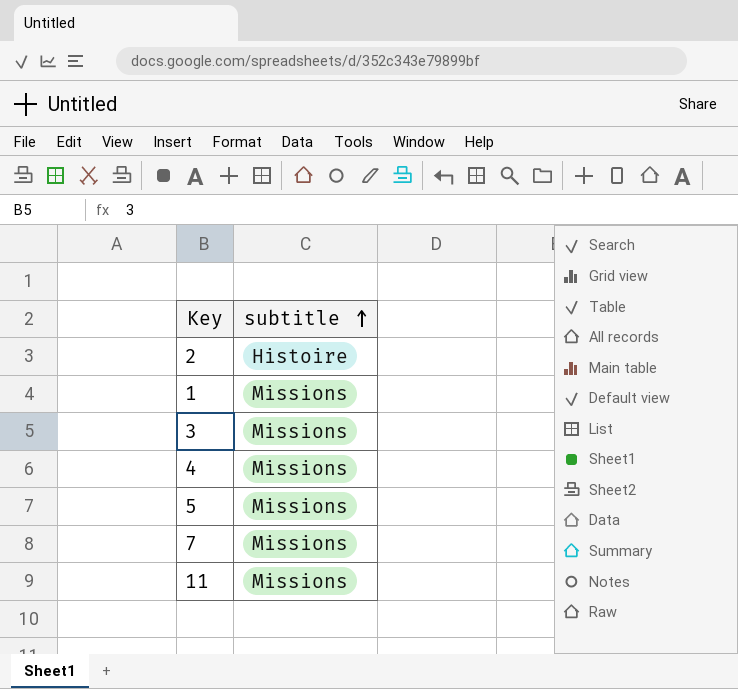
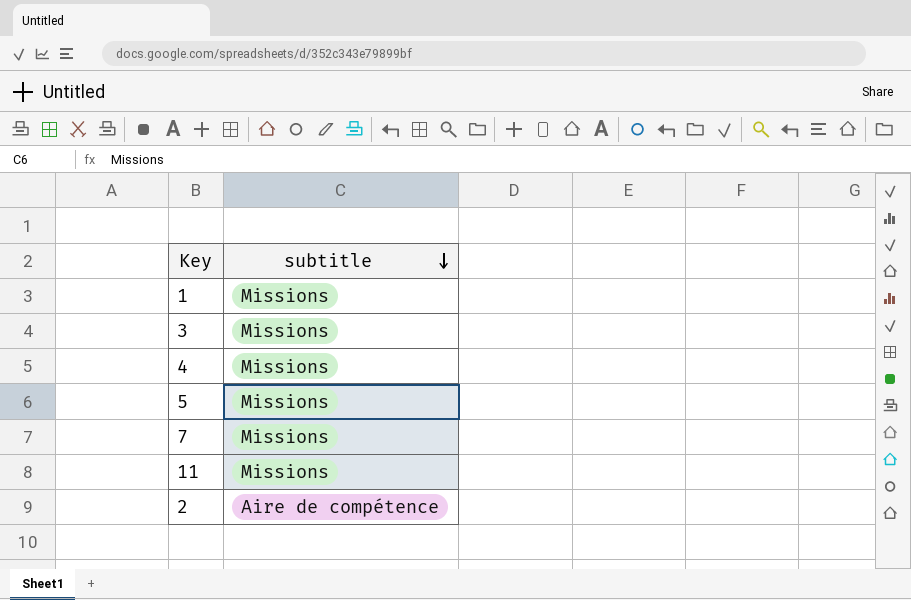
row order: subtitle ascending -> subtitle descending
2 | subtitle: Histoire -> Aire de compétence

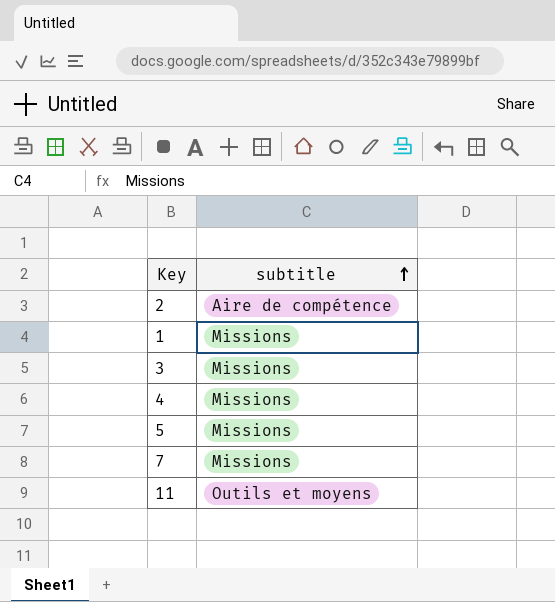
row order: subtitle descending -> subtitle ascending
11 | subtitle: Missions -> Outils et moyens

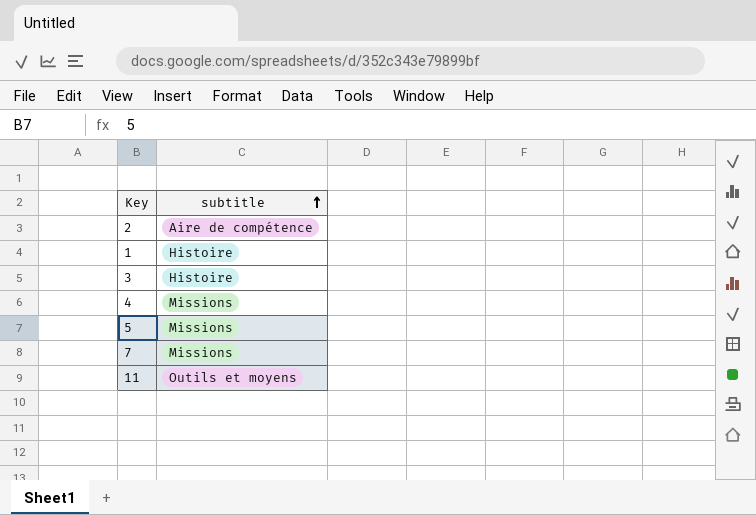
1 | subtitle: Missions -> Histoire
3 | subtitle: Missions -> Histoire

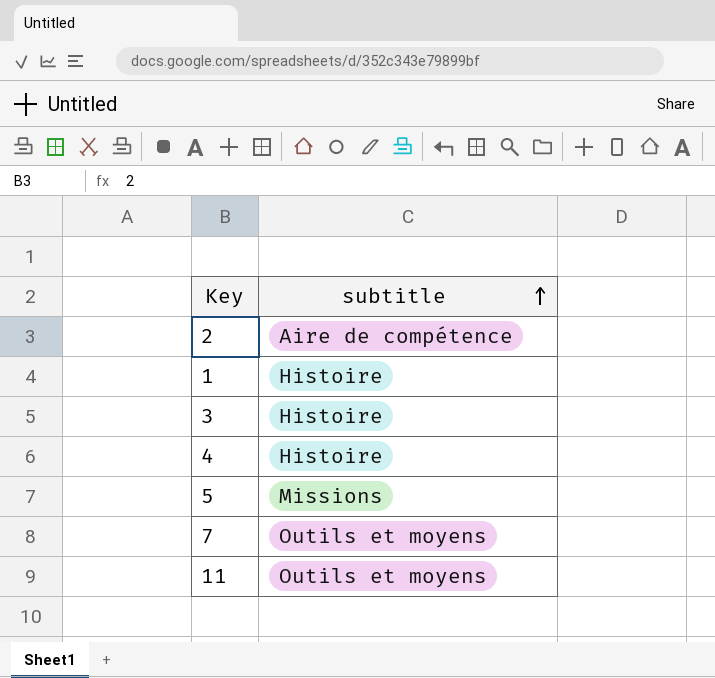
4 | subtitle: Missions -> Histoire
7 | subtitle: Missions -> Outils et moyens

